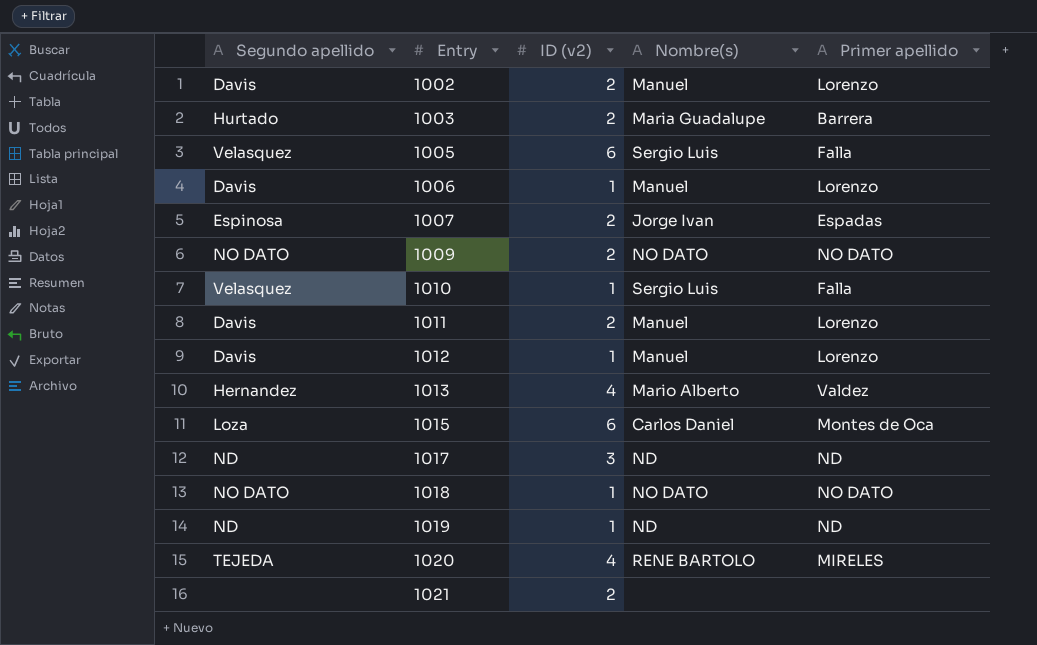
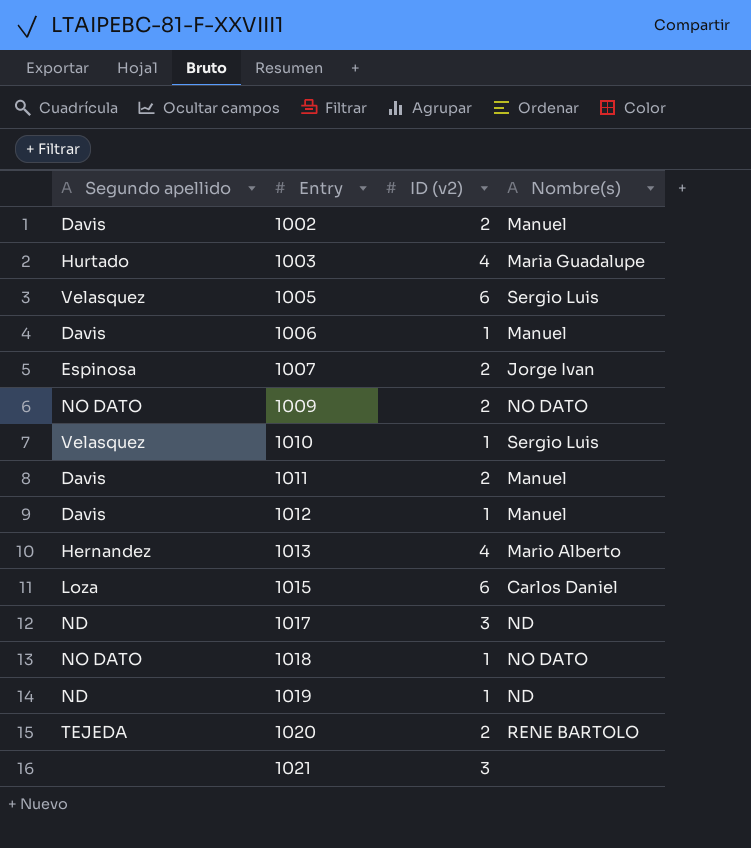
column Primer apellido | position: 5 -> none
1003 | ID (v2): 2 -> 4
1020 | ID (v2): 4 -> 2
1021 | ID (v2): 2 -> 3

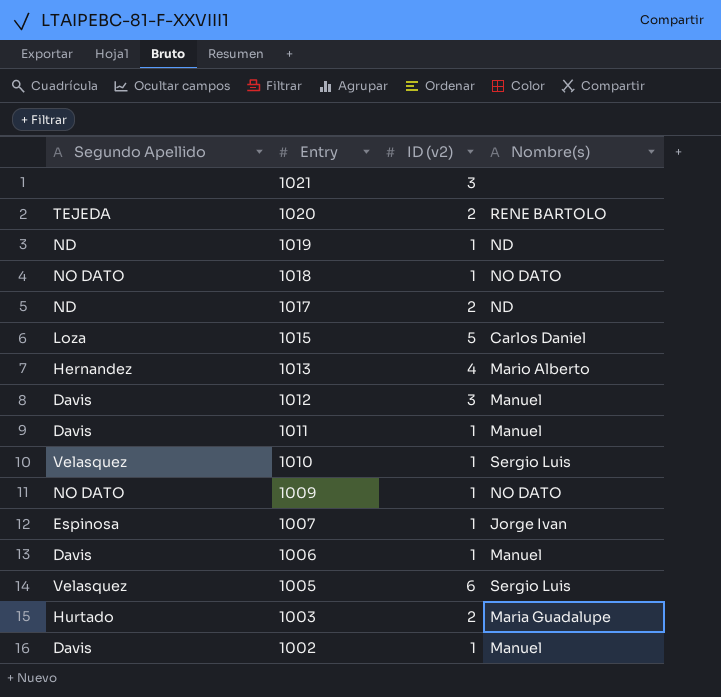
row order: Entry ascending -> Entry descending
column name: Segundo apellido -> Segundo Apellido
1017 | ID (v2): 3 -> 2
1015 | ID (v2): 6 -> 5
1012 | ID (v2): 1 -> 3
1011 | ID (v2): 2 -> 1
1009 | ID (v2): 2 -> 1
1007 | ID (v2): 2 -> 1
1003 | ID (v2): 4 -> 2
1002 | ID (v2): 2 -> 1

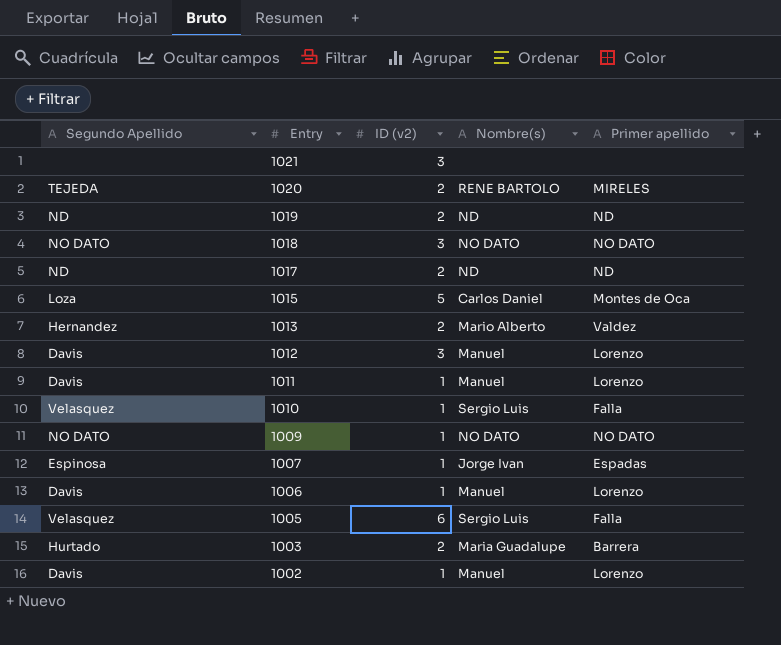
column Primer apellido | position: none -> 5
1019 | ID (v2): 1 -> 2
1018 | ID (v2): 1 -> 3
1013 | ID (v2): 4 -> 2

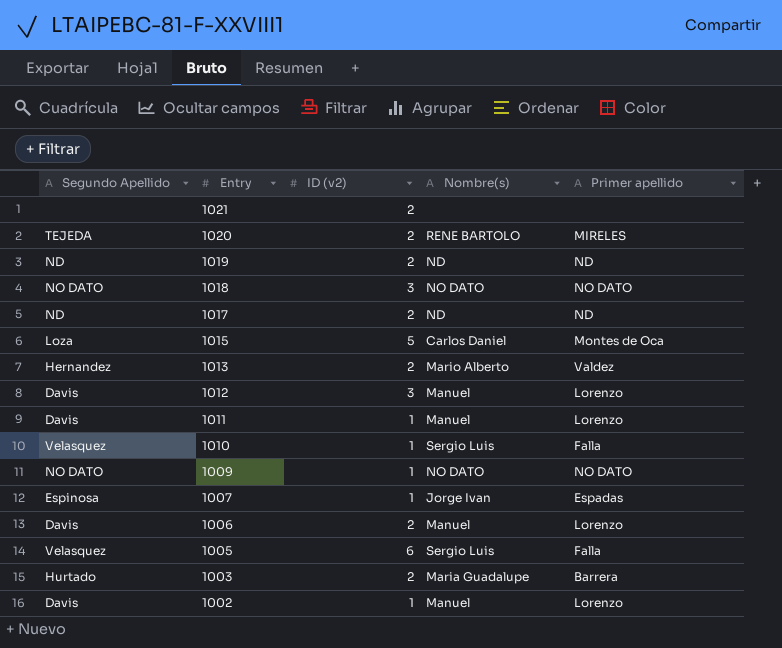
1021 | ID (v2): 3 -> 2
1006 | ID (v2): 1 -> 2

